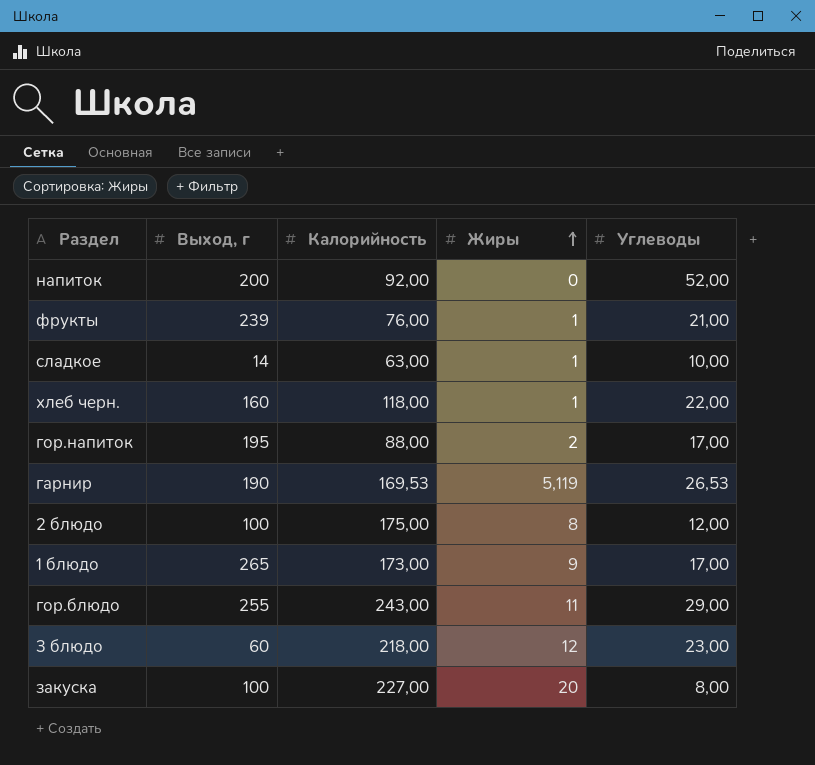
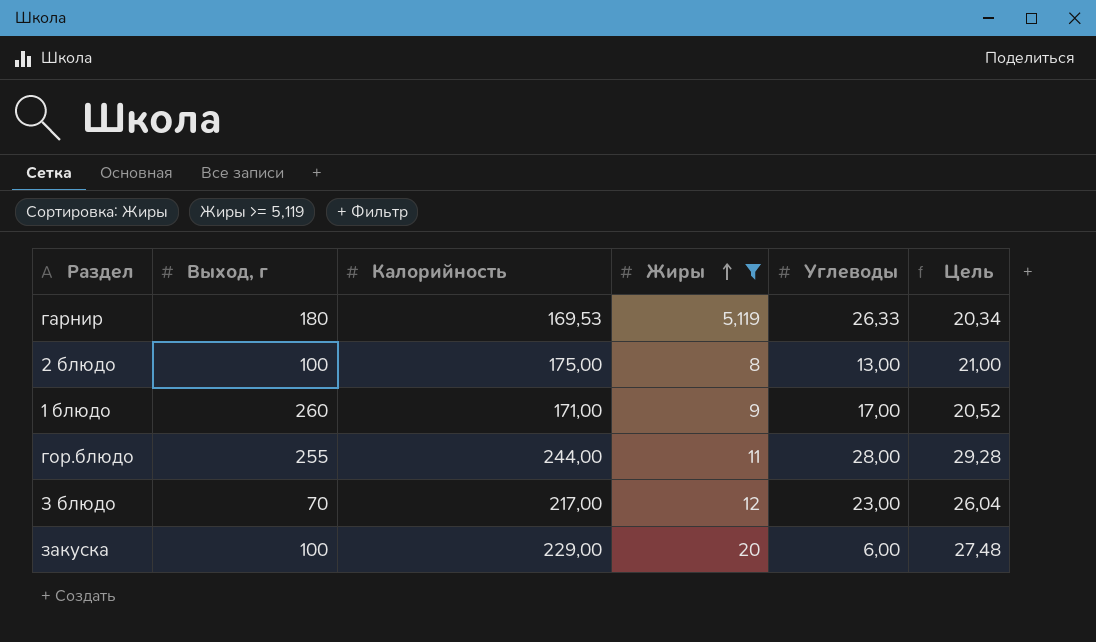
filter: none -> Жиры >= 5,119
column Цель | formula: none -> [Калорийность] * 0,12
гарнир | Выход, г: 190 -> 180
гарнир | Углеводы: 26,53 -> 26,33
2 блюдо | Углеводы: 12,00 -> 13,00
1 блюдо | Выход, г: 265 -> 260
1 блюдо | Калорийность: 173,00 -> 171,00
гор.блюдо | Калорийность: 243,00 -> 244,00
гор.блюдо | Углеводы: 29,00 -> 28,00
3 блюдо | Выход, г: 60 -> 70
3 блюдо | Калорийность: 218,00 -> 217,00
закуска | Калорийность: 227,00 -> 229,00
закуска | Углеводы: 8,00 -> 6,00

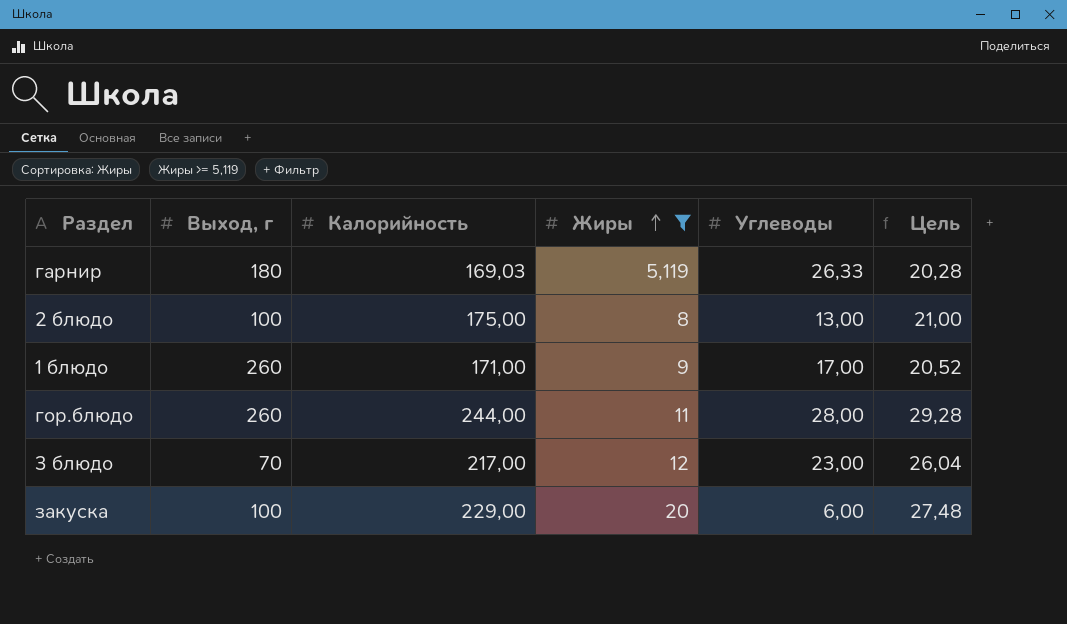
гарнир | Калорийность: 169,53 -> 169,03
гарнир | Цель: 20,34 -> 20,28
гор.блюдо | Выход, г: 255 -> 260

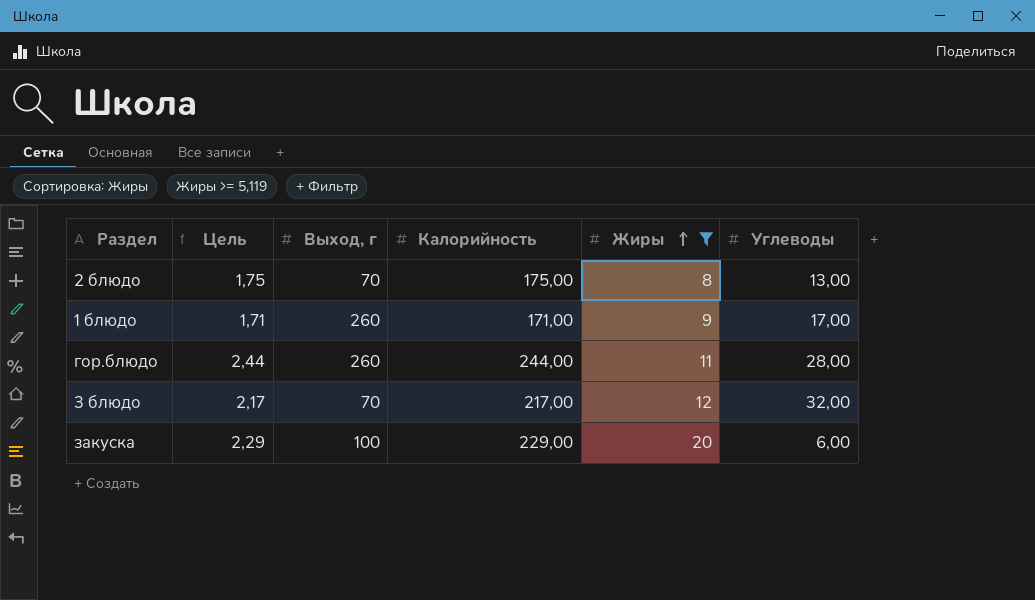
column Цель | formula: [Калорийность] * 0,12 -> [Калорийность] * 0,01
column Цель | position: 6 -> 2
row гарнир: 180 | 169,03 | 5,119 | 26,33 | 20,28 -> none
2 блюдо | Выход, г: 100 -> 70
3 блюдо | Углеводы: 23,00 -> 32,00

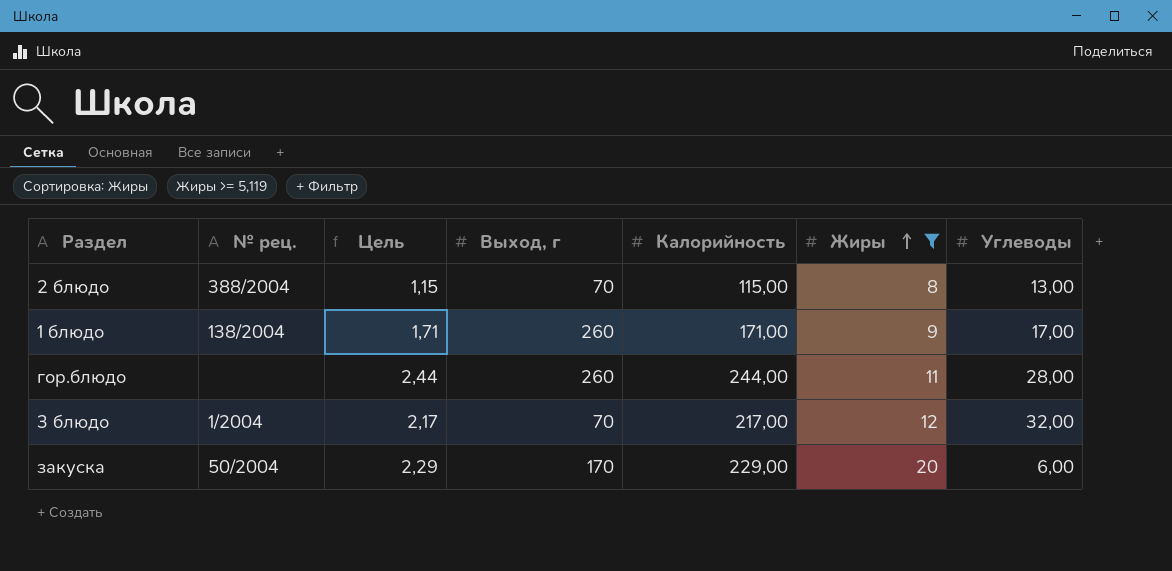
column № рец. | position: none -> 2
2 блюдо | Цель: 1,75 -> 1,15
2 блюдо | Калорийность: 175,00 -> 115,00
закуска | Выход, г: 100 -> 170

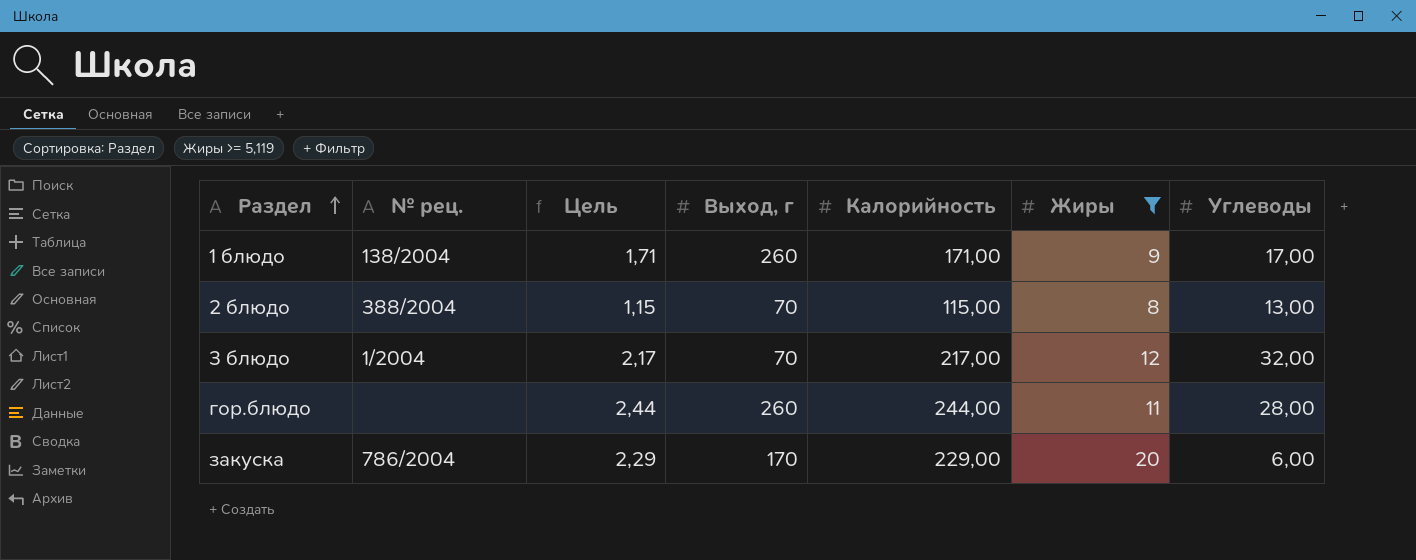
row order: Жиры ascending -> Раздел ascending
закуска | № рец.: 50/2004 -> 786/2004

